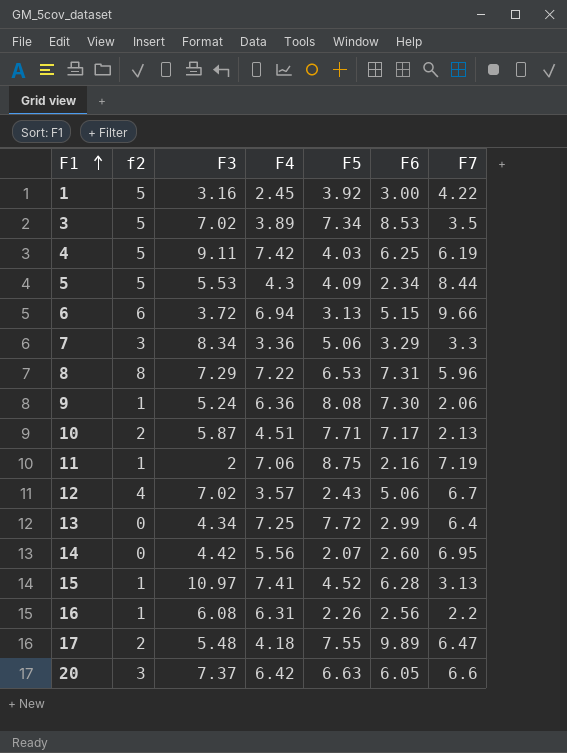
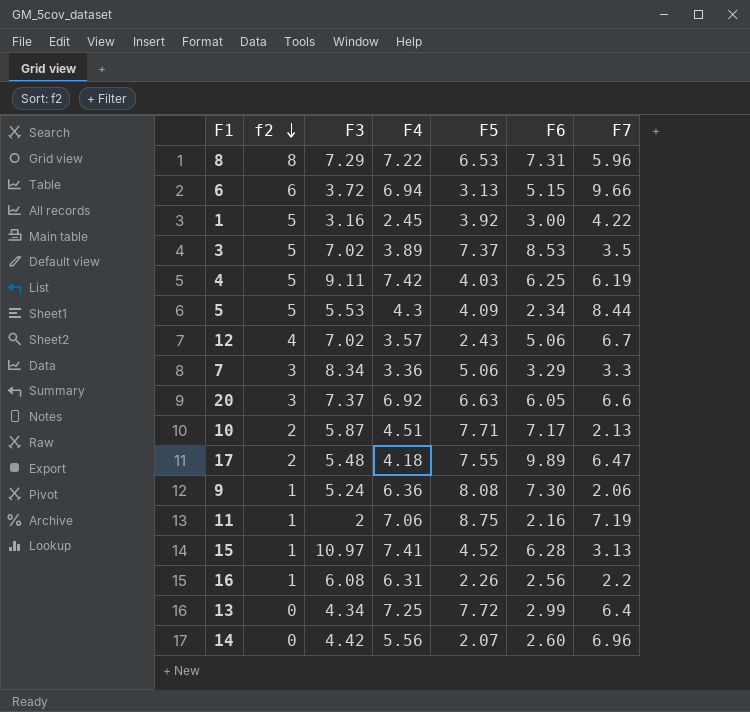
row order: F1 ascending -> f2 descending
3 | F5: 7.34 -> 7.37
20 | F4: 6.42 -> 6.92
14 | F7: 6.95 -> 6.96

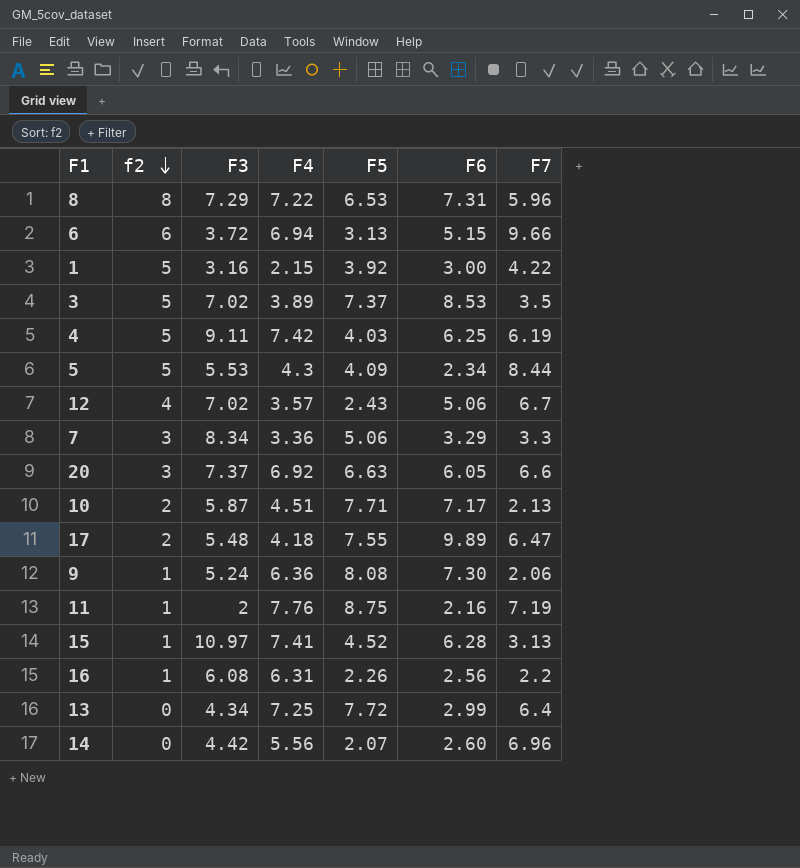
1 | F4: 2.45 -> 2.15
11 | F4: 7.06 -> 7.76

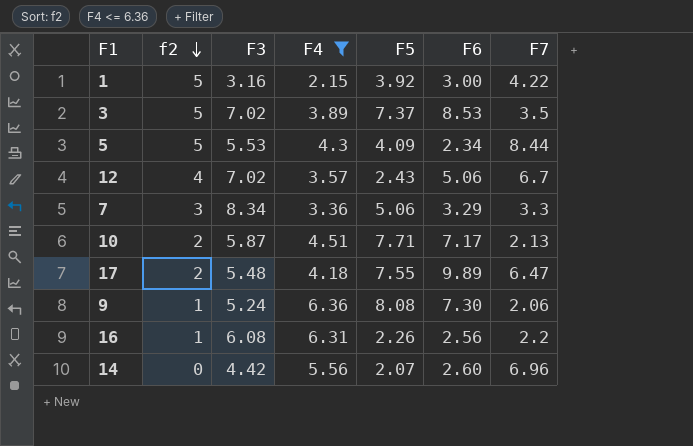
filter: none -> F4 <= 6.36

